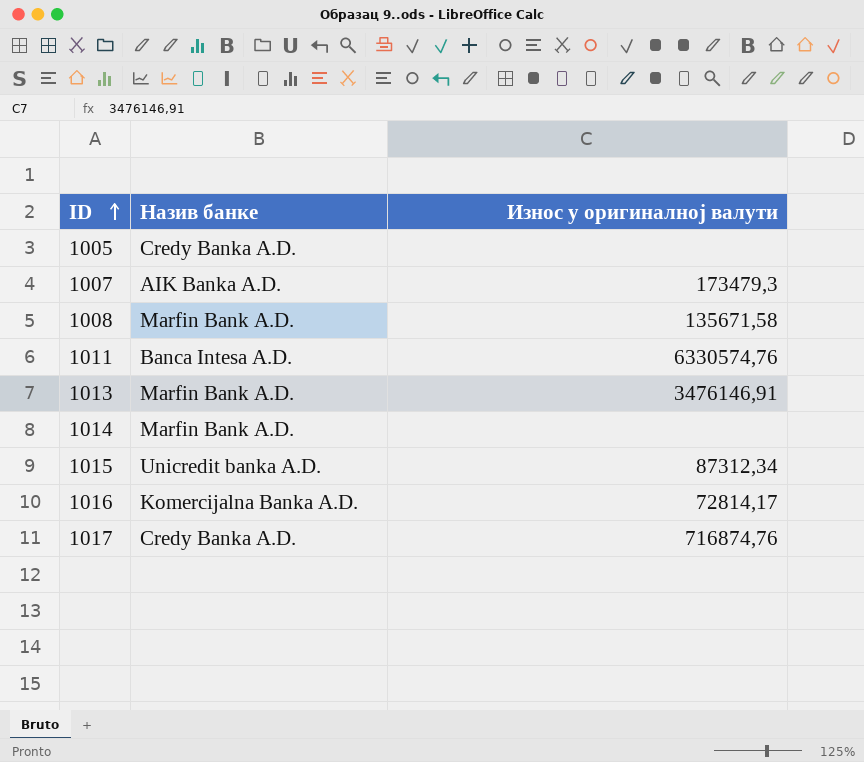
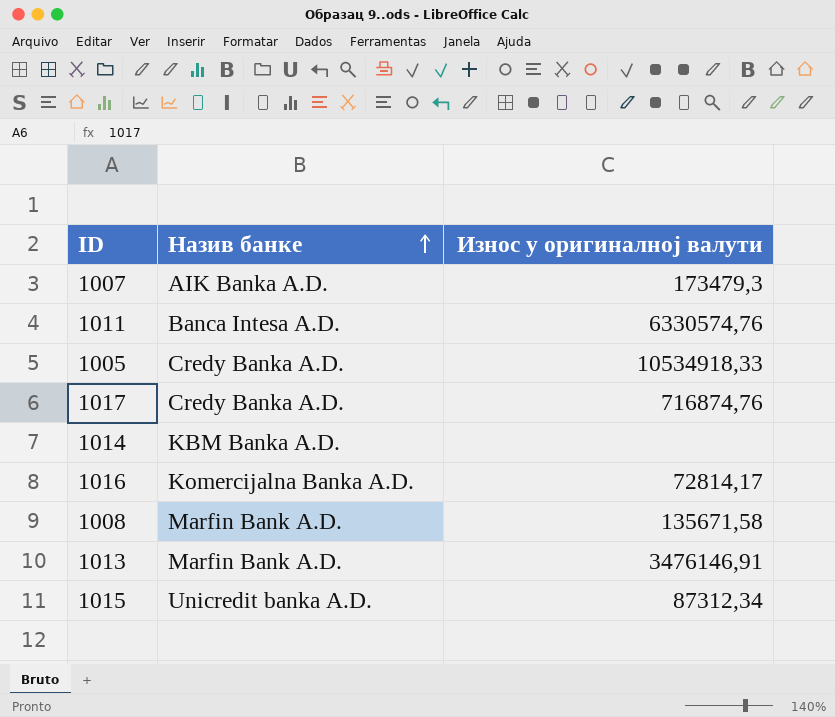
row order: ID ascending -> Назив банке ascending
1005 | Износ у оригиналној валути: none -> 10534918,33
1014 | Назив банке: Marfin Bank A.D. -> KBM Banka A.D.

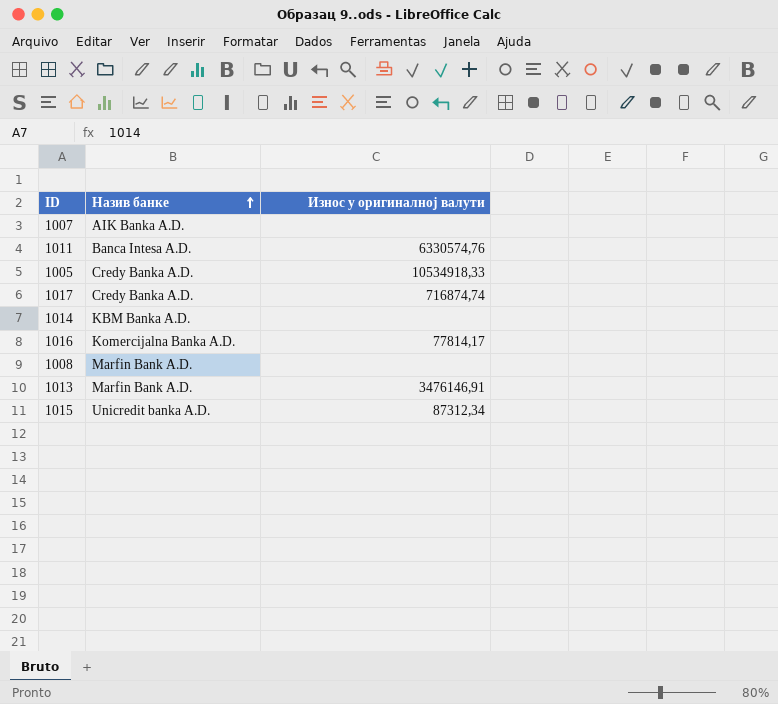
1007 | Износ у оригиналној валути: 173479,3 -> none
1017 | Износ у оригиналној валути: 716874,76 -> 716874,74
1016 | Износ у оригиналној валути: 72814,17 -> 77814,17
1008 | Износ у оригиналној валути: 135671,58 -> none

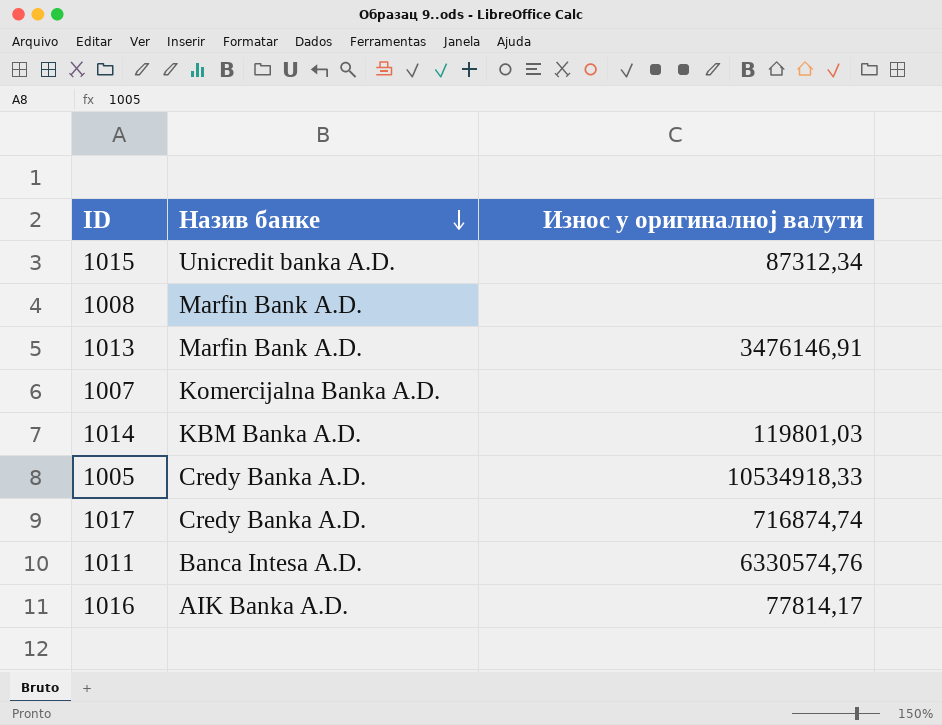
row order: Назив банке ascending -> Назив банке descending
1007 | Назив банке: AIK Banka A.D. -> Komercijalna Banka A.D.
1014 | Износ у оригиналној валути: none -> 119801,03
1016 | Назив банке: Komercijalna Banka A.D. -> AIK Banka A.D.

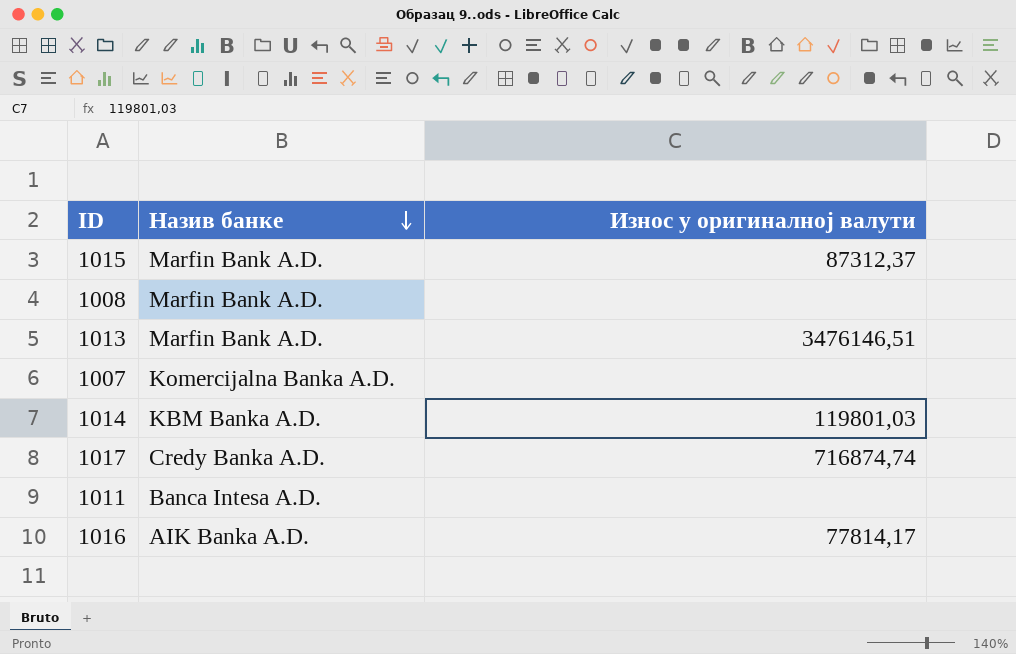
row 1005: Credy Banka A.D. | 10534918,33 -> none
1015 | Назив банке: Unicredit banka A.D. -> Marfin Bank A.D.
1015 | Износ у оригиналној валути: 87312,34 -> 87312,37
1013 | Износ у оригиналној валути: 3476146,91 -> 3476146,51
1011 | Износ у оригиналној валути: 6330574,76 -> none

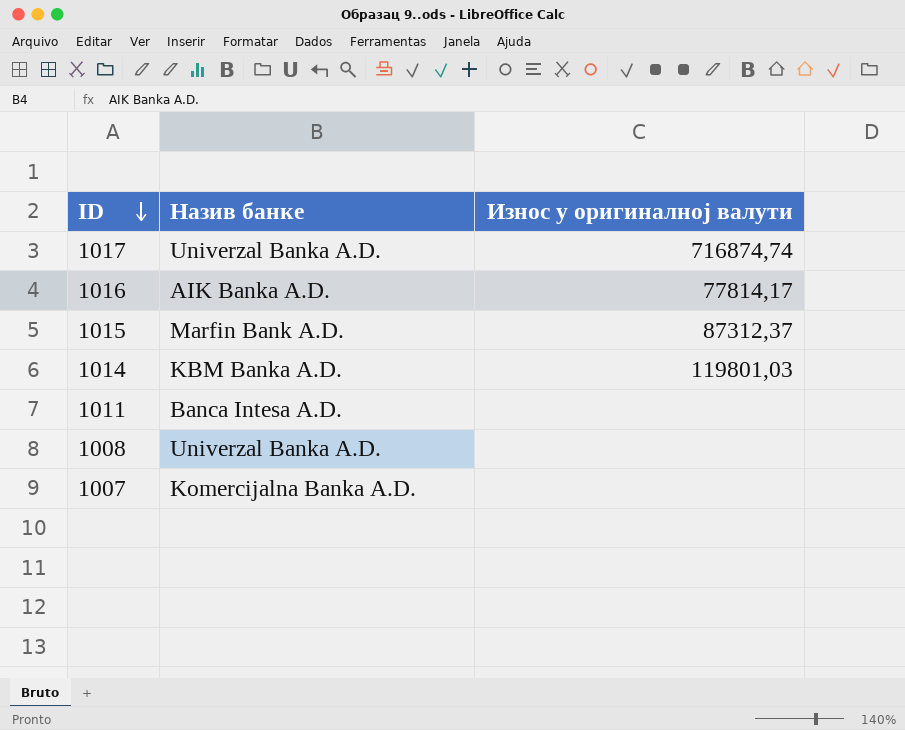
row order: Назив банке descending -> ID descending
row 1013: Marfin Bank A.D. | 3476146,51 -> none
1017 | Назив банке: Credy Banka A.D. -> Univerzal Banka A.D.
1008 | Назив банке: Marfin Bank A.D. -> Univerzal Banka A.D.

